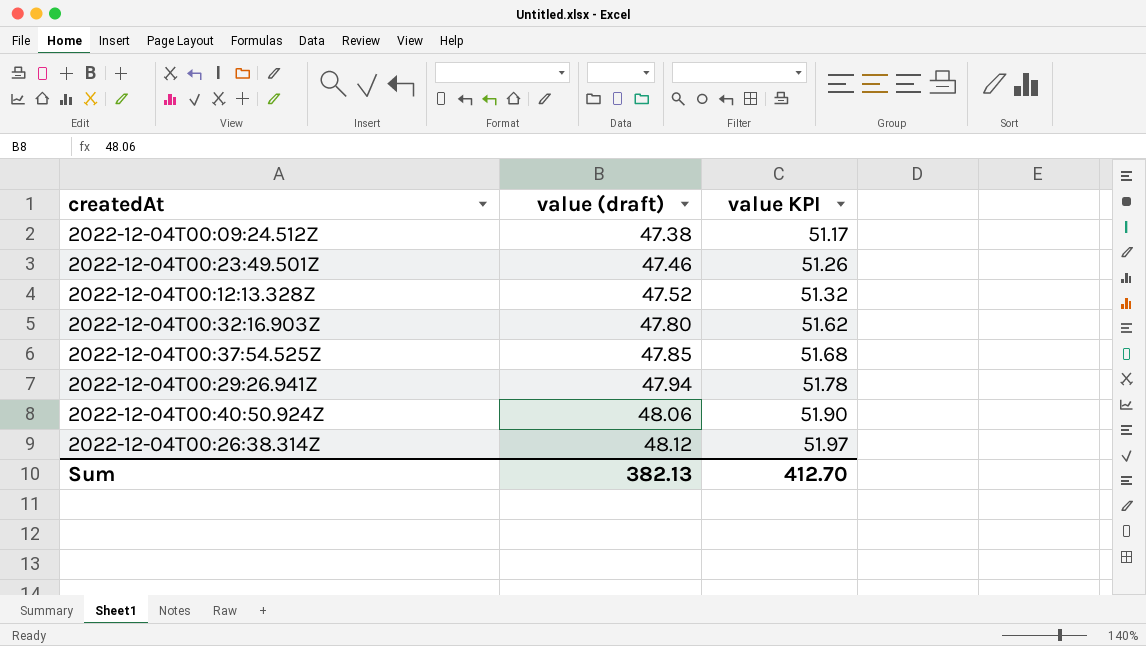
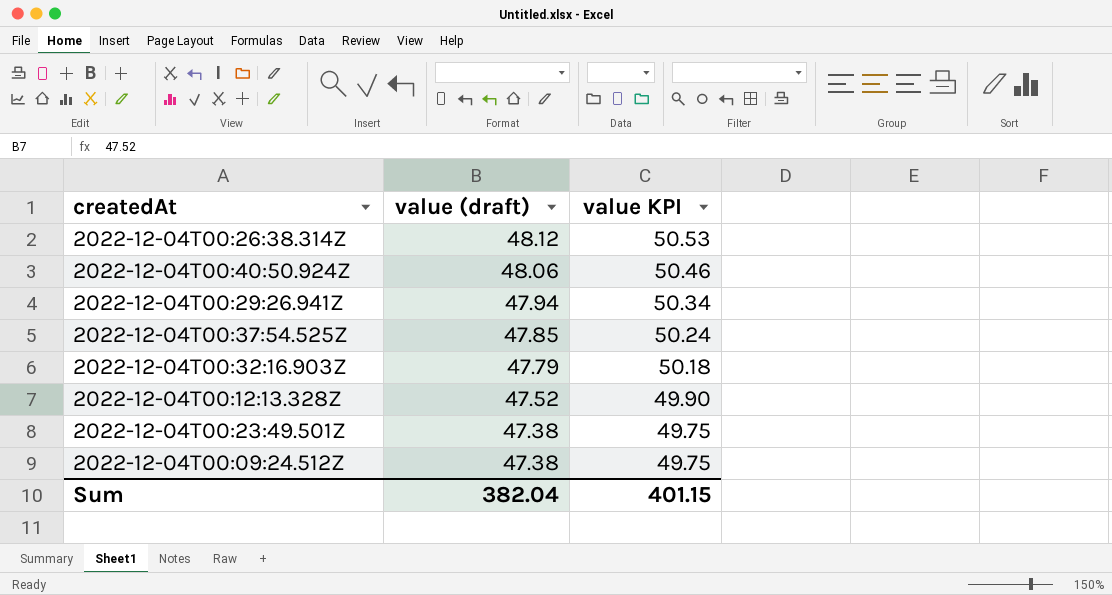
row order: value (draft) ascending -> value (draft) descending
column value KPI | formula: [value (draft)] * 1.08 -> [value (draft)] * 1.05
2022-12-04T00:32:16.903Z | value (draft): 47.80 -> 47.79
2022-12-04T00:23:49.501Z | value (draft): 47.46 -> 47.38
Sum | value (draft): 382.13 -> 382.04
Sum | value KPI: 412.70 -> 401.15

